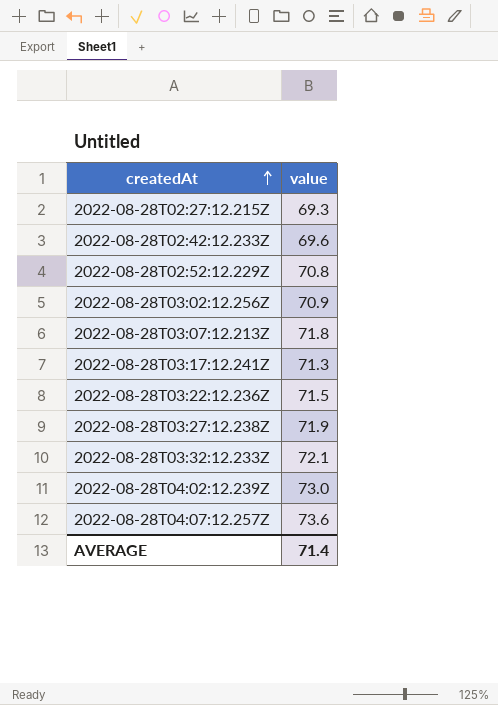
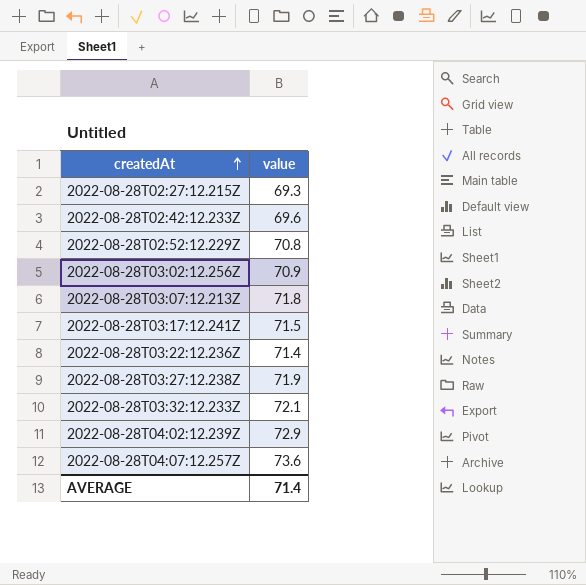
2022-08-28T03:17:12.241Z | value: 71.3 -> 71.5
2022-08-28T03:22:12.236Z | value: 71.5 -> 71.4
2022-08-28T04:02:12.239Z | value: 73.0 -> 72.9

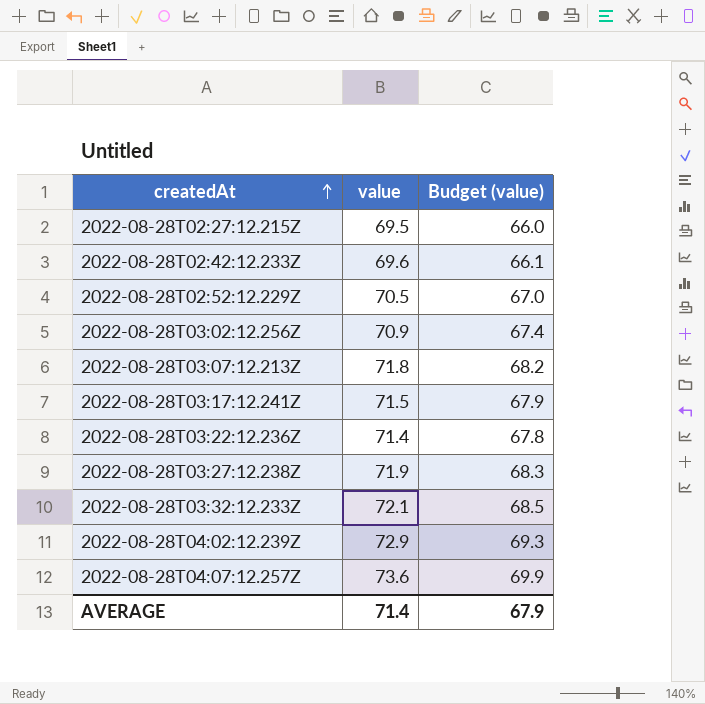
column Budget (value) | formula: none -> [value] * 0.95
2022-08-28T02:27:12.215Z | value: 69.3 -> 69.5
2022-08-28T02:52:12.229Z | value: 70.8 -> 70.5

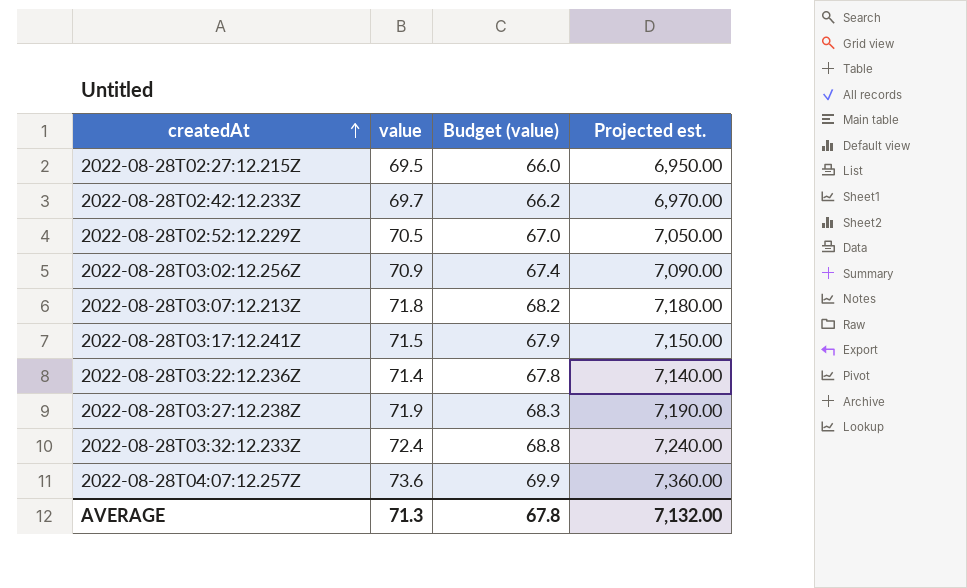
column Projected est. | formula: none -> [value] * 100
row 2022-08-28T04:02:12.239Z: 72.9 | 69.3 -> none
2022-08-28T02:42:12.233Z | value: 69.6 -> 69.7
2022-08-28T02:42:12.233Z | Budget (value): 66.1 -> 66.2
2022-08-28T03:32:12.233Z | value: 72.1 -> 72.4
2022-08-28T03:32:12.233Z | Budget (value): 68.5 -> 68.8
AVERAGE | value: 71.4 -> 71.3
AVERAGE | Budget (value): 67.9 -> 67.8

